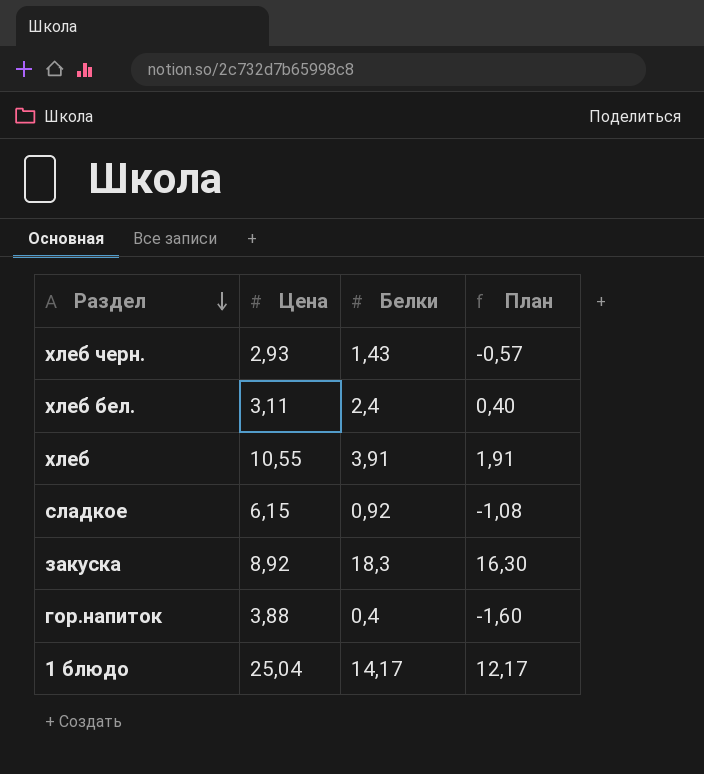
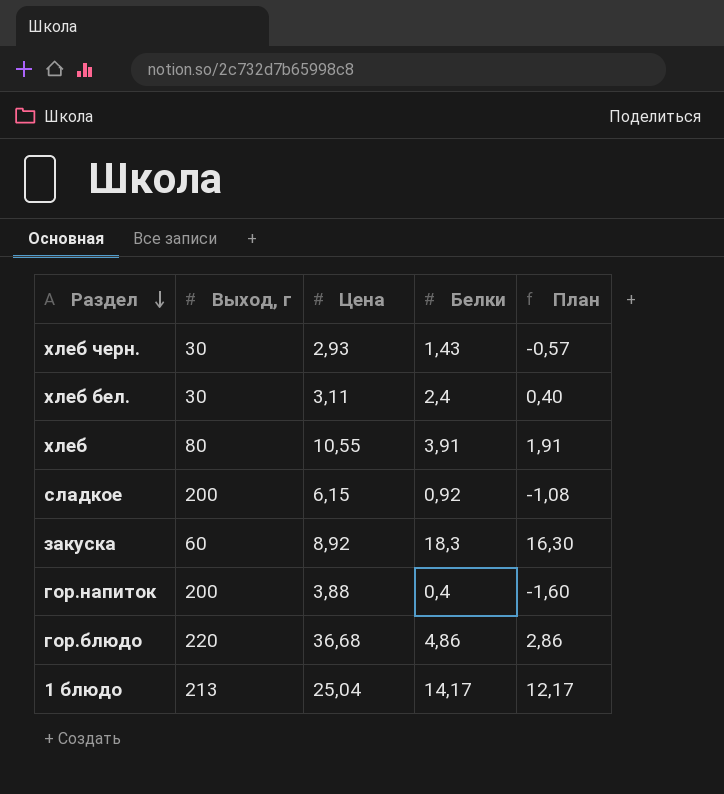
column Выход, г | position: none -> 2
row гор.блюдо: none -> 220 | 36,68 | 4,86 | 2,86

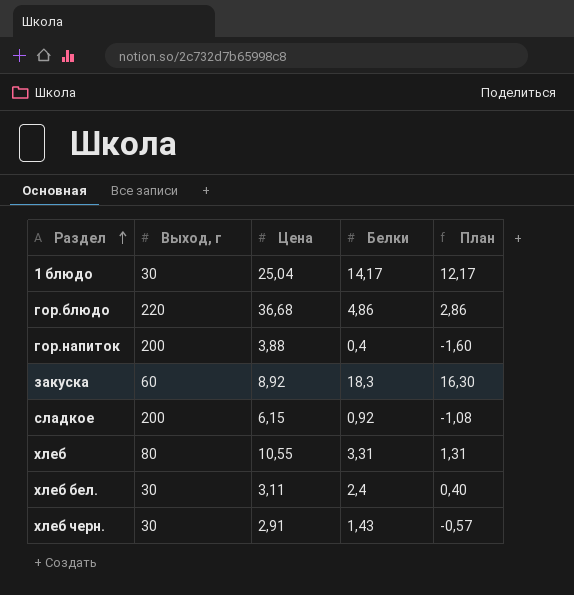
row order: Раздел descending -> Раздел ascending
1 блюдо | Выход, г: 213 -> 30
хлеб | Белки: 3,91 -> 3,31
хлеб | План: 1,91 -> 1,31
хлеб черн. | Цена: 2,93 -> 2,91

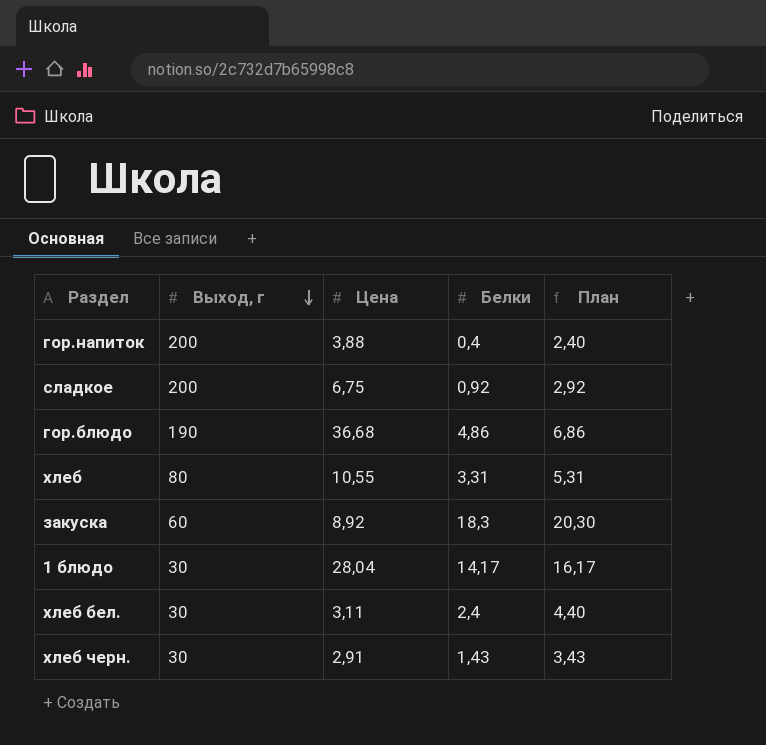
row order: Раздел ascending -> Выход, г descending
column План | formula: [Белки] - 2 -> [Белки] + 2
сладкое | Цена: 6,15 -> 6,75
гор.блюдо | Выход, г: 220 -> 190
1 блюдо | Цена: 25,04 -> 28,04

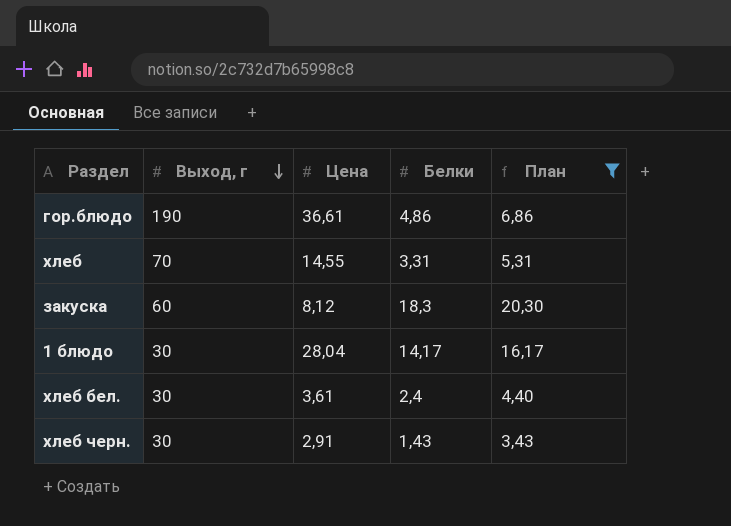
filter: none -> План >= 3,43
гор.блюдо | Цена: 36,68 -> 36,61
хлеб | Выход, г: 80 -> 70
хлеб | Цена: 10,55 -> 14,55
закуска | Цена: 8,92 -> 8,12
хлеб бел. | Цена: 3,11 -> 3,61

